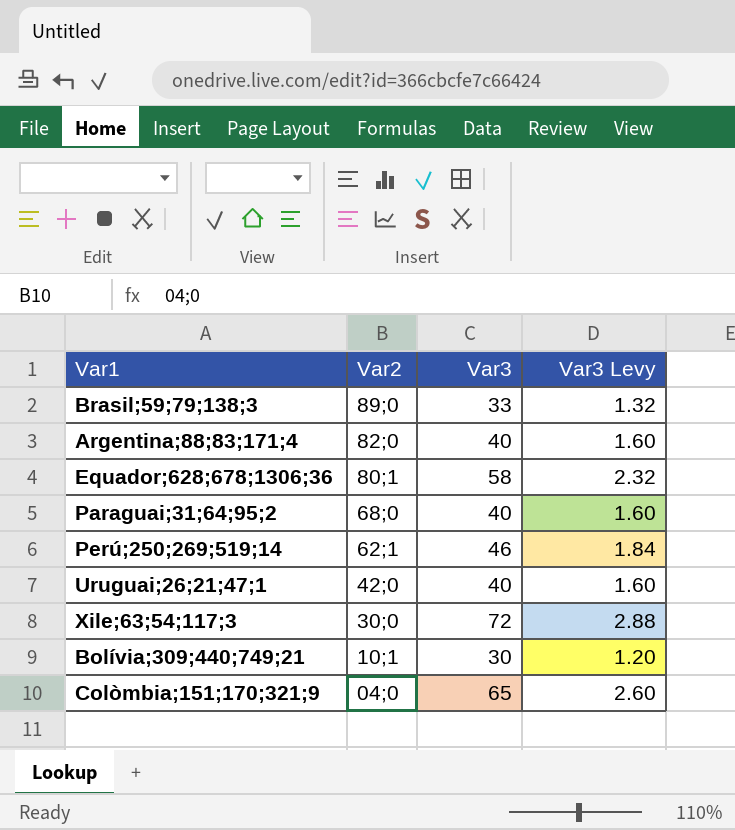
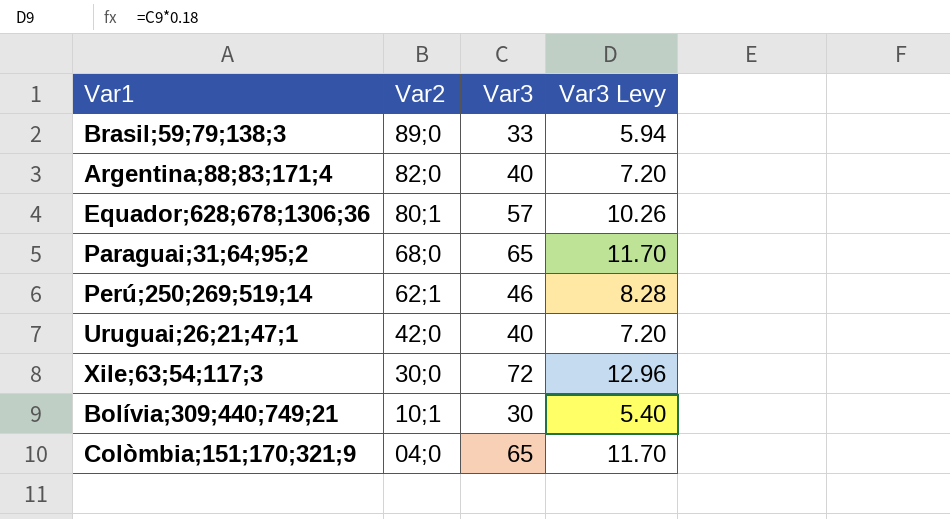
column Var3 Levy | formula: [Var3] * 0.04 -> [Var3] * 0.18
Equador;628;678;1306;36 | Var3: 58 -> 57
Paraguai;31;64;95;2 | Var3: 40 -> 65

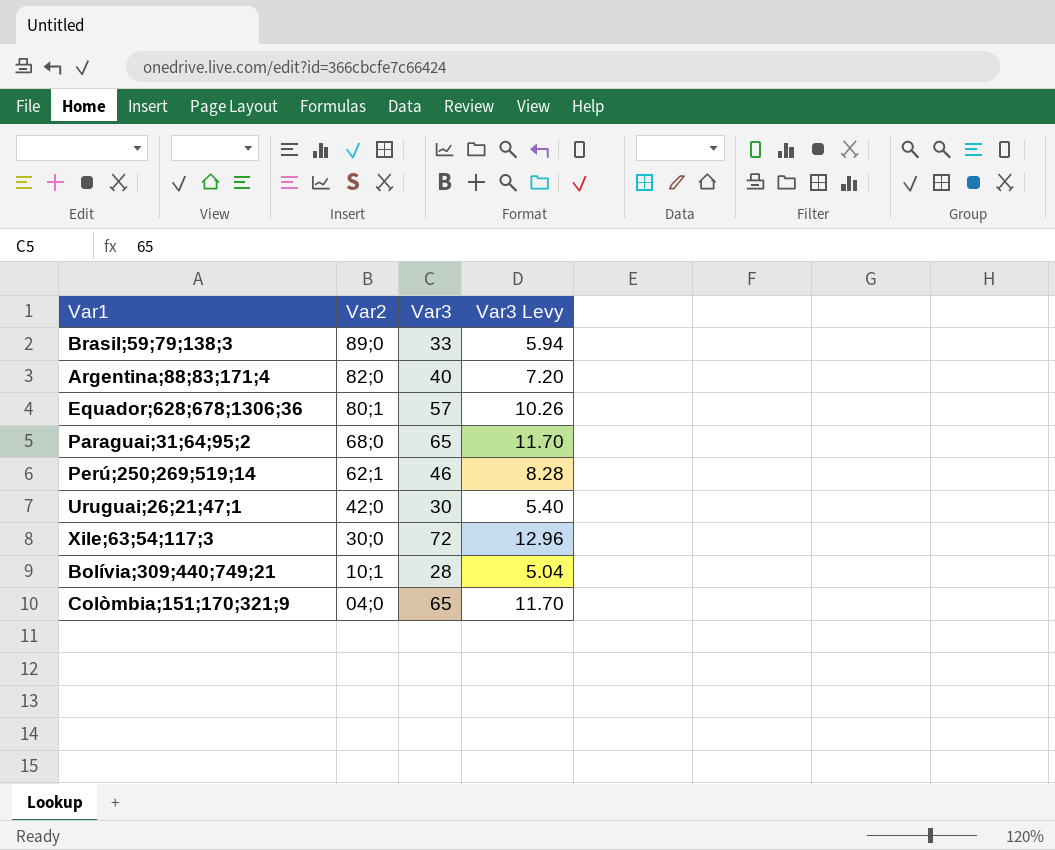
Uruguai;26;21;47;1 | Var3: 40 -> 30
Uruguai;26;21;47;1 | Var3 Levy: 7.20 -> 5.40
Bolívia;309;440;749;21 | Var3: 30 -> 28
Bolívia;309;440;749;21 | Var3 Levy: 5.40 -> 5.04

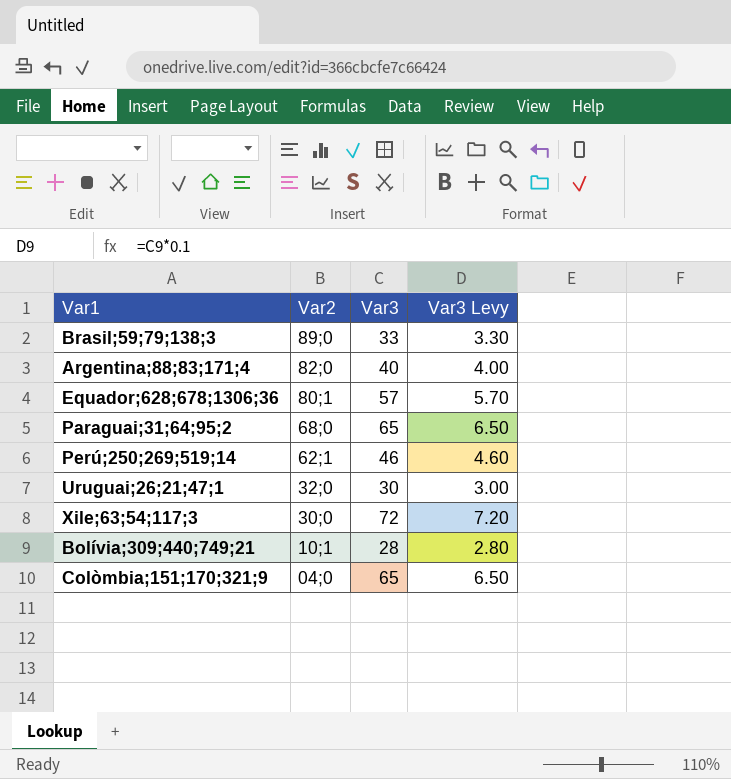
column Var3 Levy | formula: [Var3] * 0.18 -> [Var3] * 0.1
Uruguai;26;21;47;1 | Var2: 42;0 -> 32;0

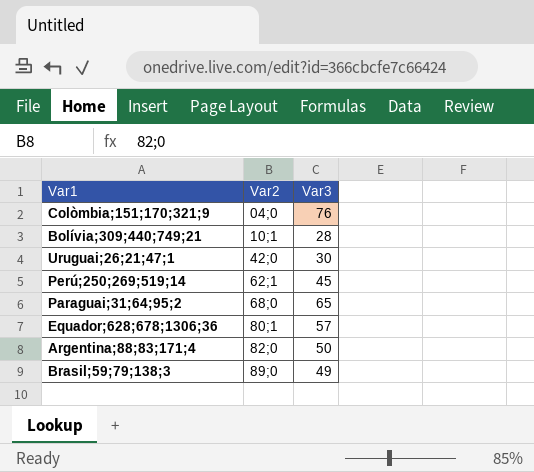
row order: Var2 descending -> Var2 ascending
column Var3 Levy | formula: [Var3] * 0.1 -> none
row Xile;63;54;117;3: 30;0 | 72 | 7.20 -> none
Colòmbia;151;170;321;9 | Var3: 65 -> 76
Uruguai;26;21;47;1 | Var2: 32;0 -> 42;0
Perú;250;269;519;14 | Var3: 46 -> 45
Argentina;88;83;171;4 | Var3: 40 -> 50
Brasil;59;79;138;3 | Var3: 33 -> 49

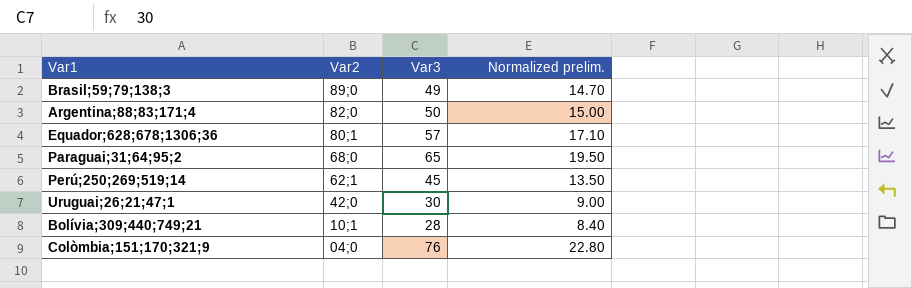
row order: Var2 ascending -> Var2 descending
column Normalized prelim. | formula: none -> [Var3] * 0.3

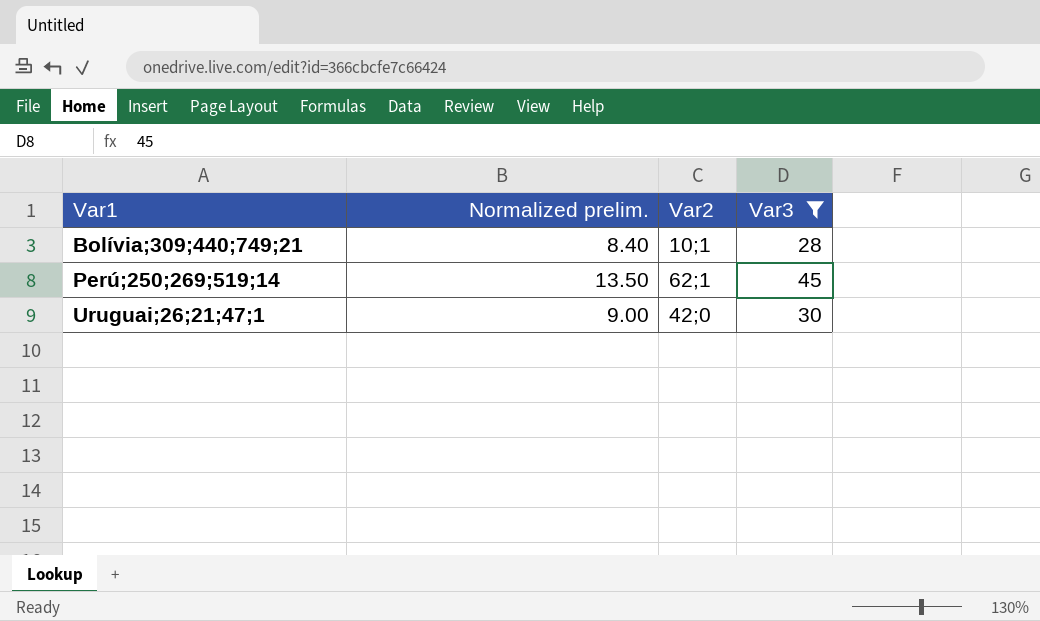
filter: none -> Var3 <= 45
row order: Var2 descending -> Var1 ascending
column Normalized prelim. | position: 4 -> 2

